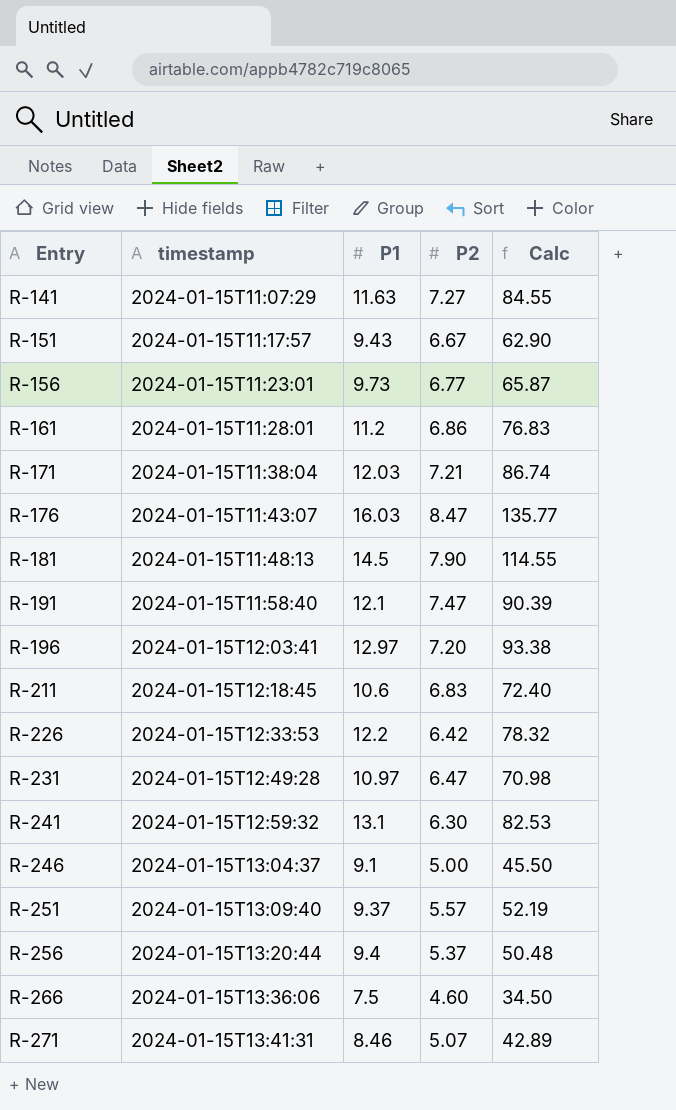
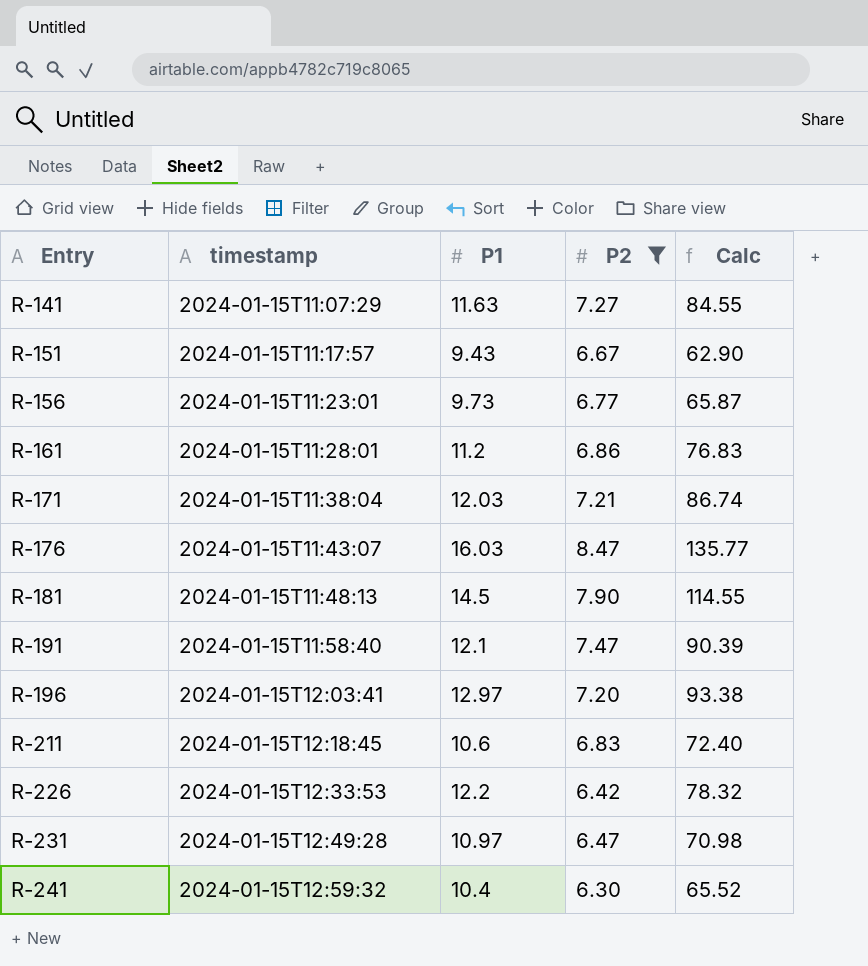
filter: none -> P2 >= 6.30
R-241 | P1: 13.1 -> 10.4
R-241 | Calc: 82.53 -> 65.52

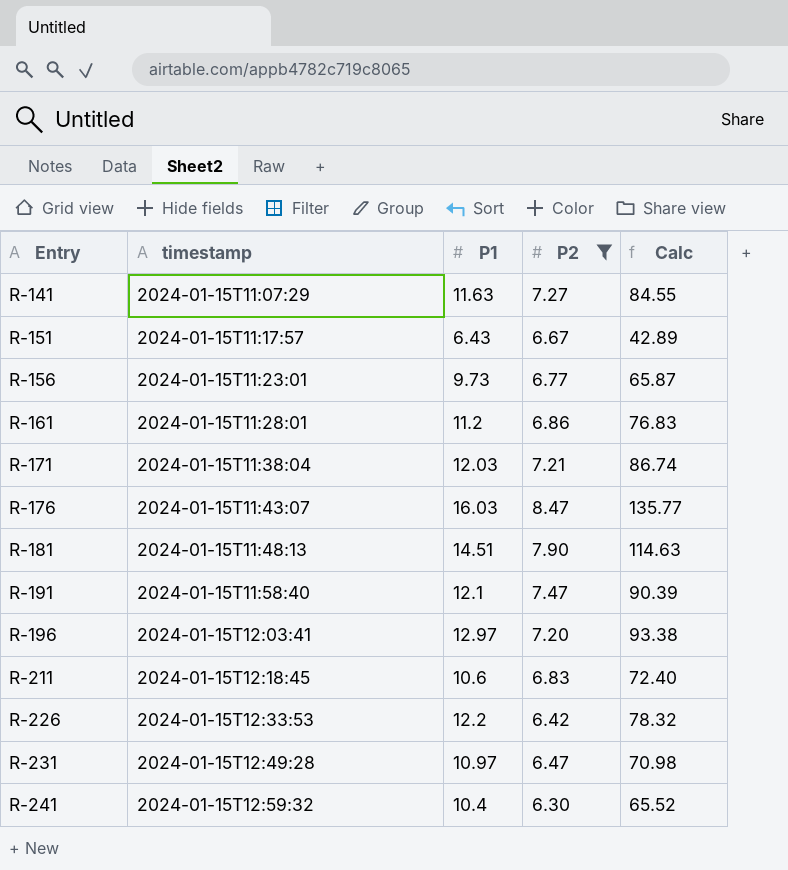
R-151 | P1: 9.43 -> 6.43
R-151 | Calc: 62.90 -> 42.89
R-181 | P1: 14.5 -> 14.51
R-181 | Calc: 114.55 -> 114.63

